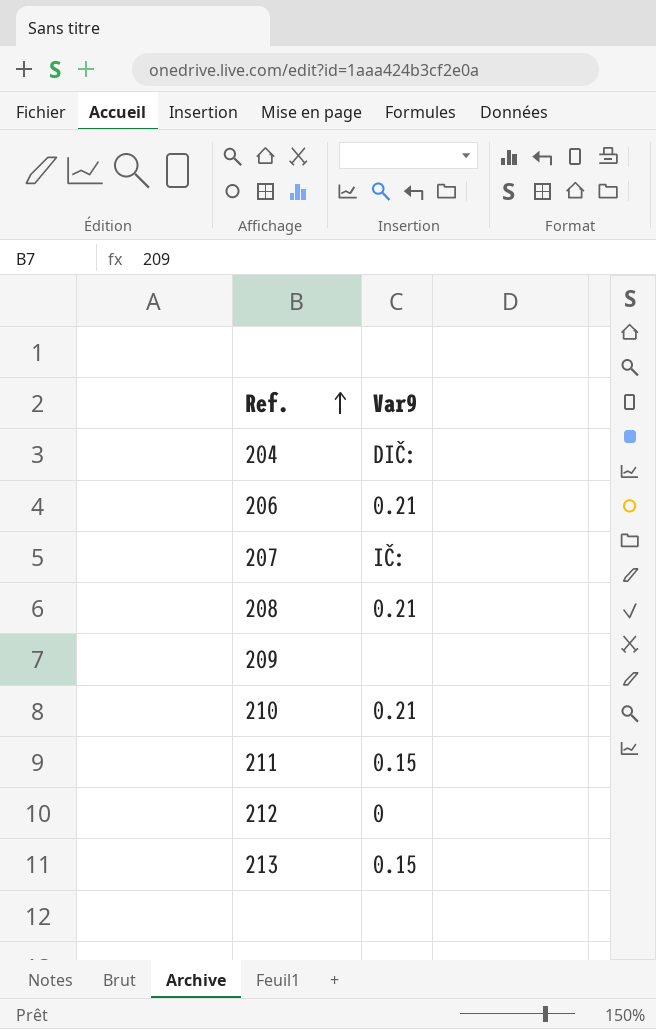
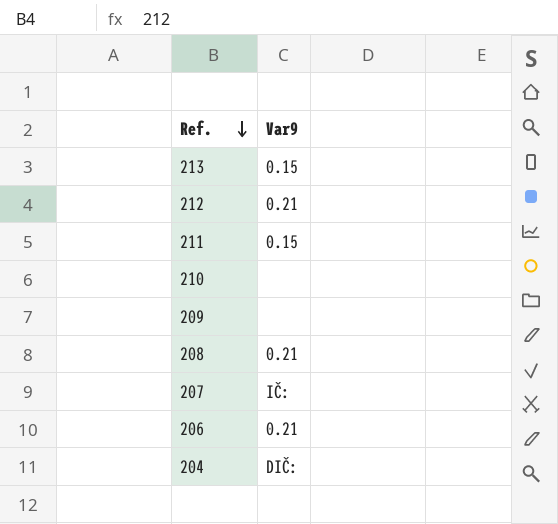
row order: Ref. ascending -> Ref. descending
212 | Var9: 0 -> 0.21
210 | Var9: 0.21 -> none

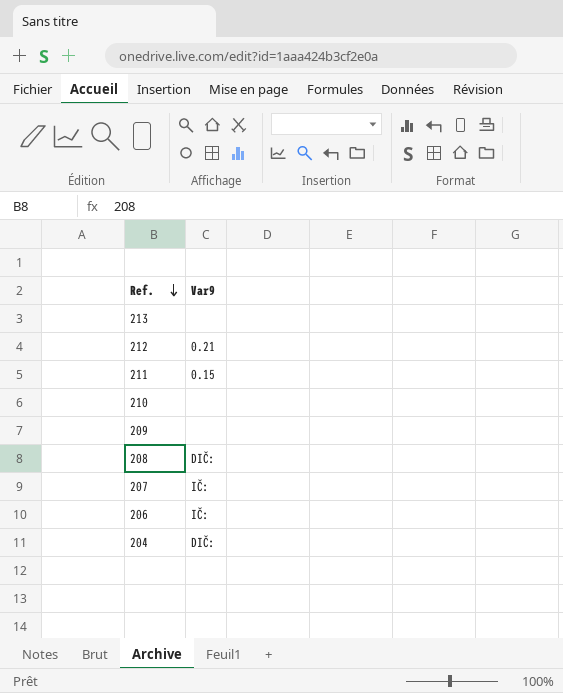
213 | Var9: 0.15 -> none
208 | Var9: 0.21 -> DIČ:
206 | Var9: 0.21 -> IČ:

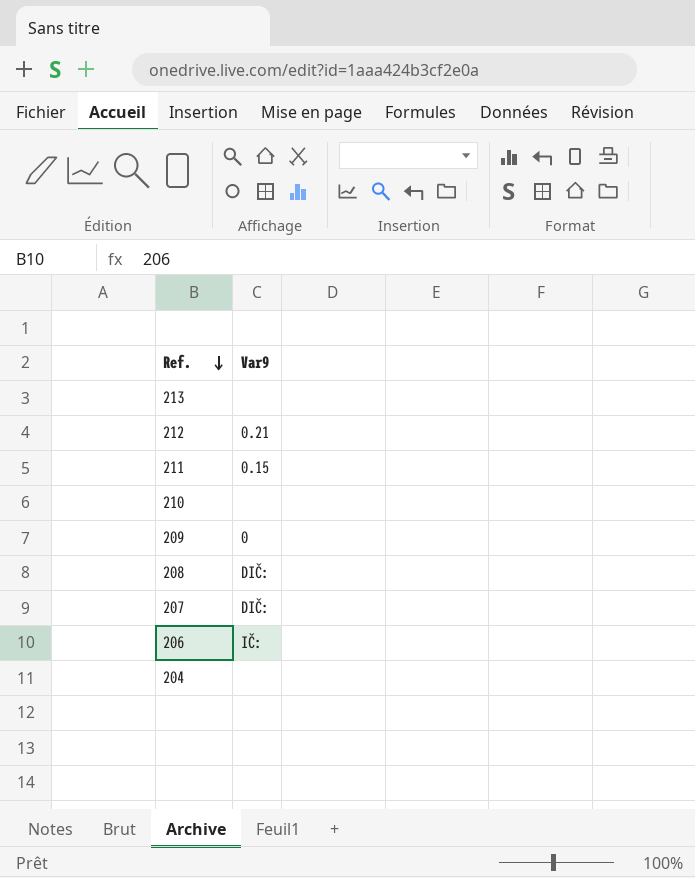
209 | Var9: none -> 0
207 | Var9: IČ: -> DIČ:
204 | Var9: DIČ: -> none

